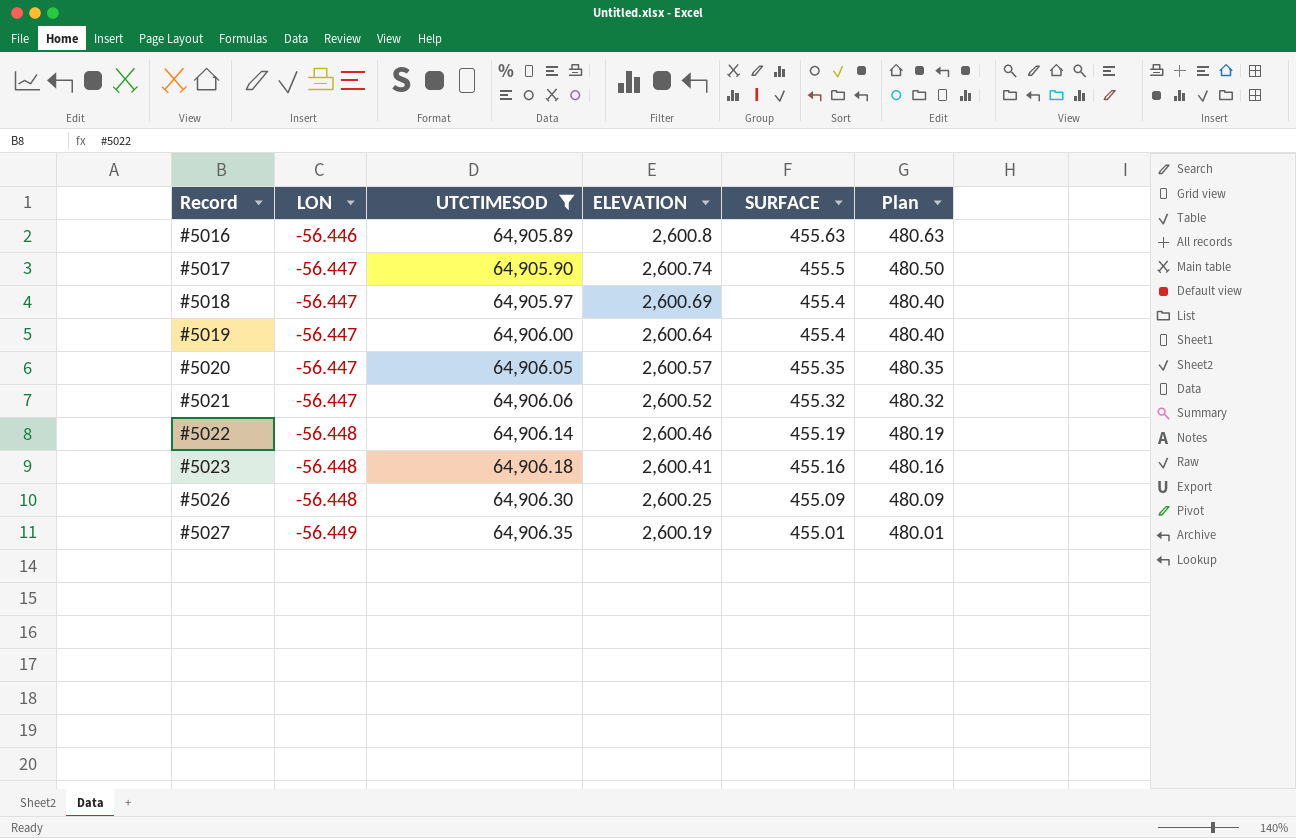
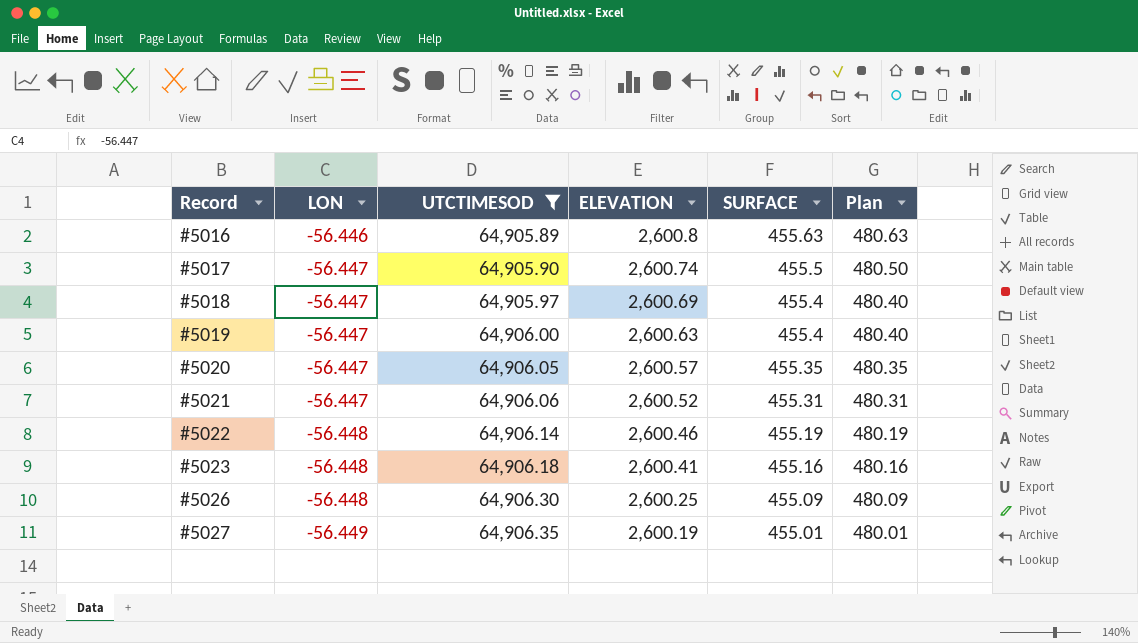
#5019 | ELEVATION: 2,600.64 -> 2,600.63
#5021 | SURFACE: 455.32 -> 455.31
#5021 | Plan: 480.32 -> 480.31

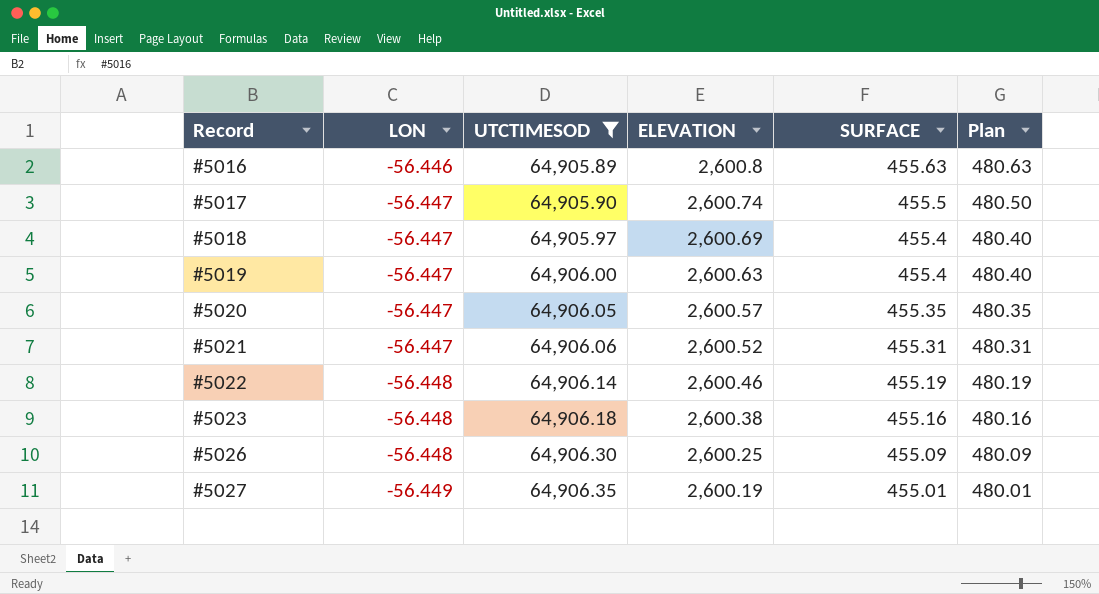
#5023 | ELEVATION: 2,600.41 -> 2,600.38

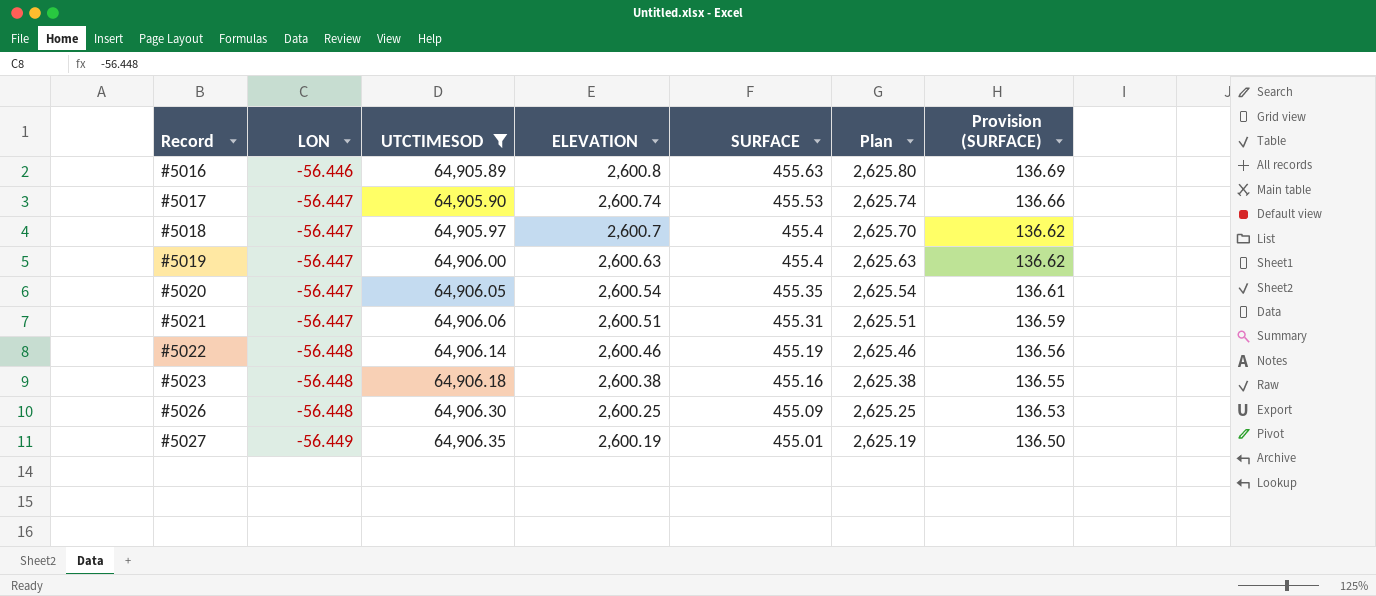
column Plan | formula: [SURFACE] + 25 -> [ELEVATION] + 25
column Provision (SURFACE) | formula: none -> [SURFACE] * 0.3
#5017 | SURFACE: 455.5 -> 455.53
#5018 | ELEVATION: 2,600.69 -> 2,600.7
#5020 | ELEVATION: 2,600.57 -> 2,600.54
#5021 | ELEVATION: 2,600.52 -> 2,600.51

